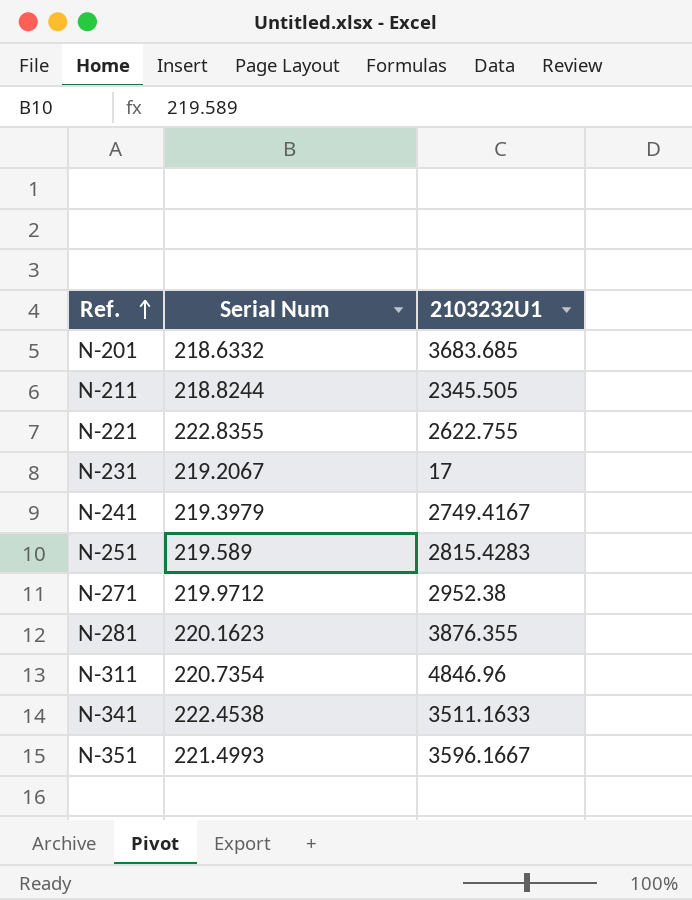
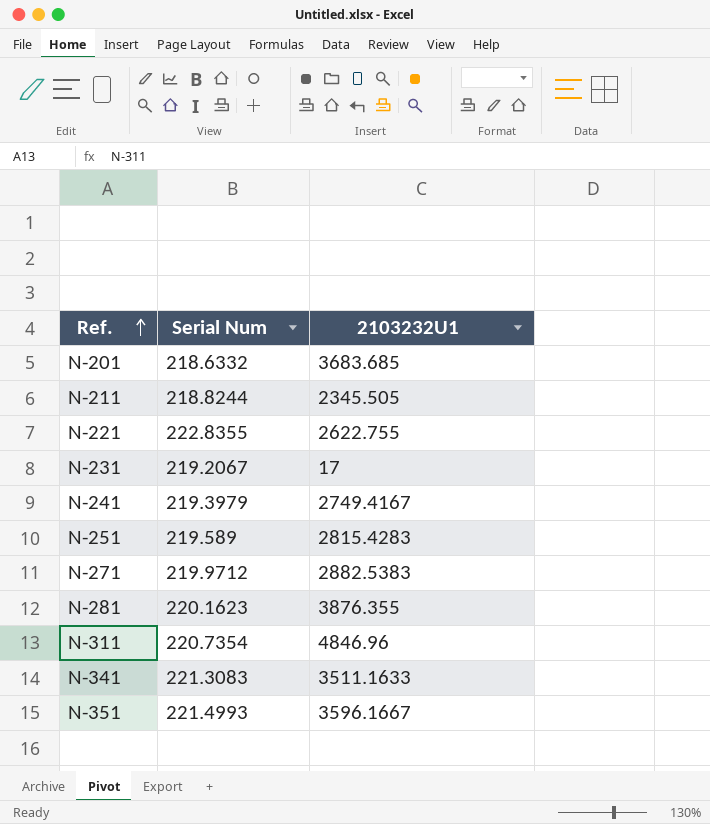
N-271 | 2103232U1: 2952.38 -> 2882.5383
N-341 | Serial Num: 222.4538 -> 221.3083

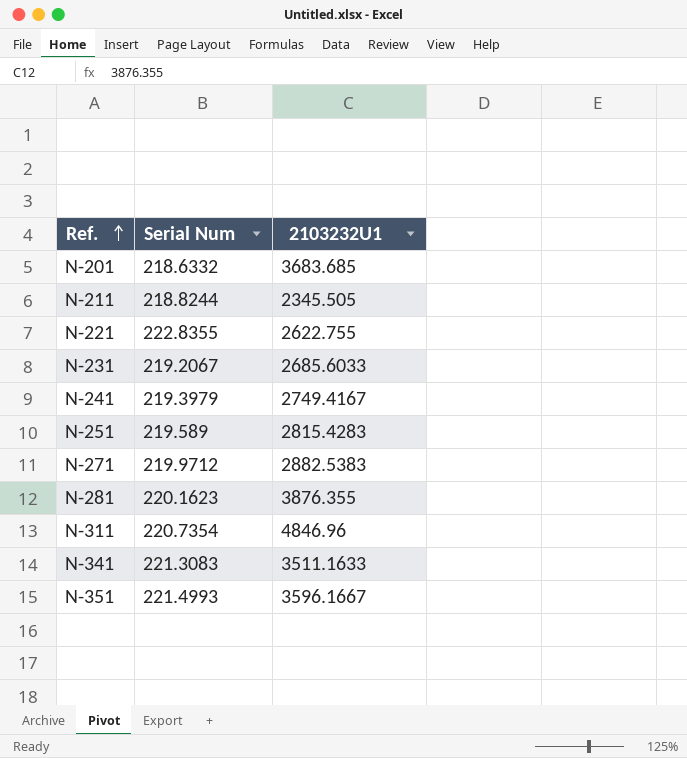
N-231 | 2103232U1: 17 -> 2685.6033

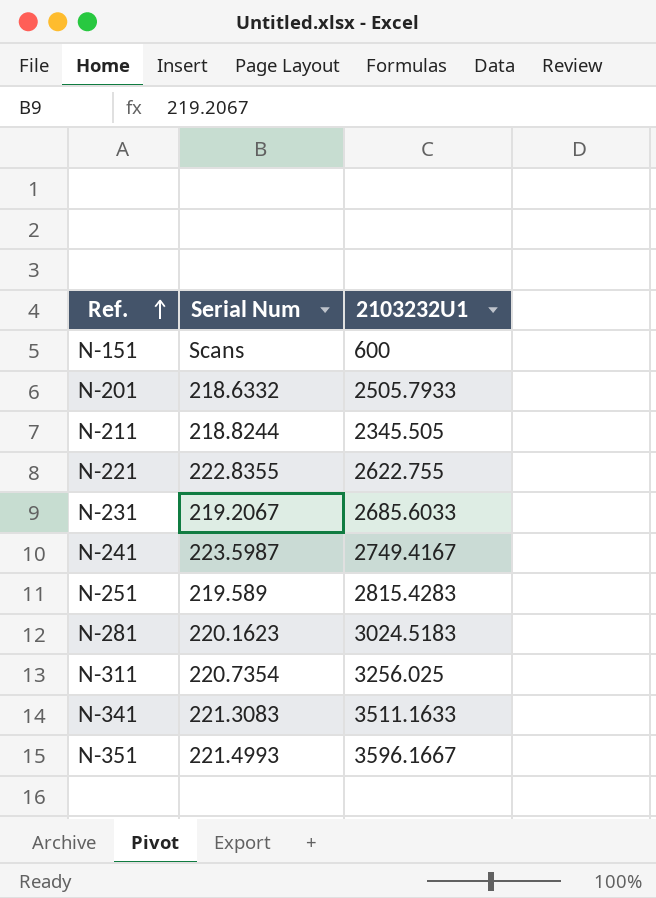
row N-271: 219.9712 | 2882.5383 -> none
row N-151: none -> Scans | 600
N-201 | 2103232U1: 3683.685 -> 2505.7933
N-241 | Serial Num: 219.3979 -> 223.5987
N-281 | 2103232U1: 3876.355 -> 3024.5183
N-311 | 2103232U1: 4846.96 -> 3256.025

